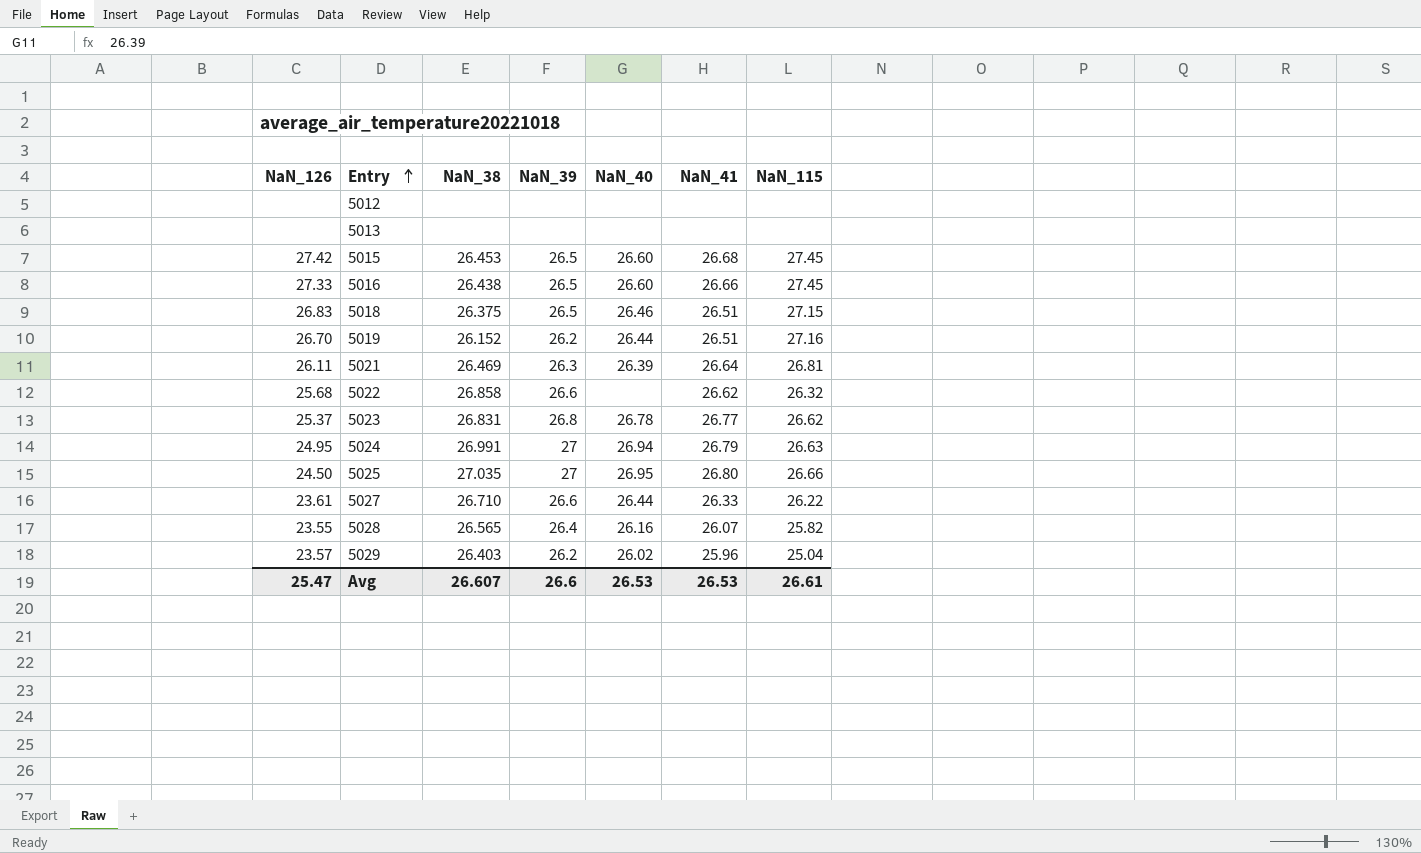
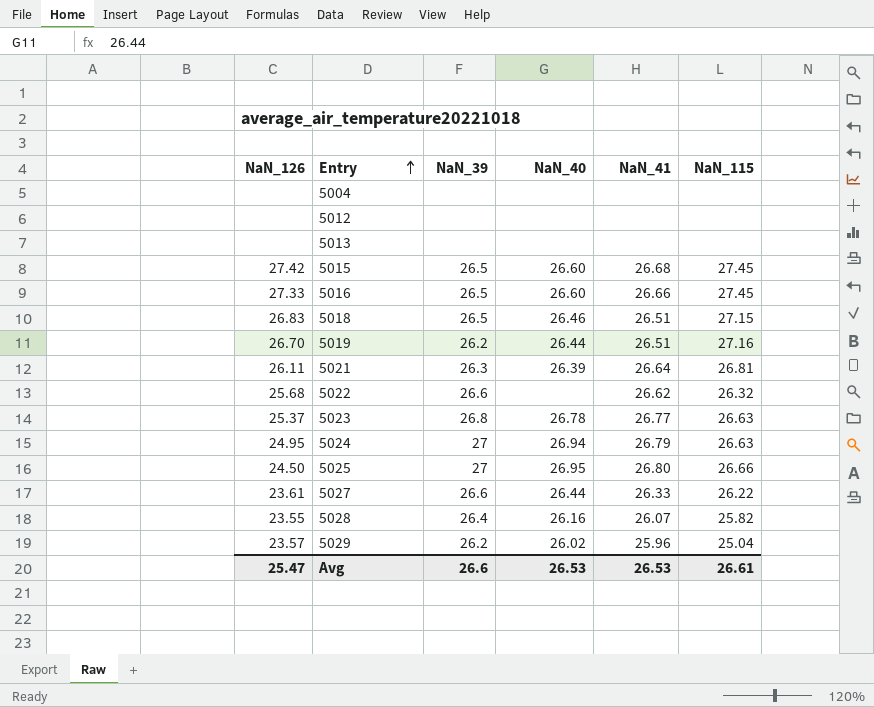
column NaN_38 | position: 3 -> none
row 5004: none -> none | none | none | none | none
5023 | NaN_115: 26.62 -> 26.63

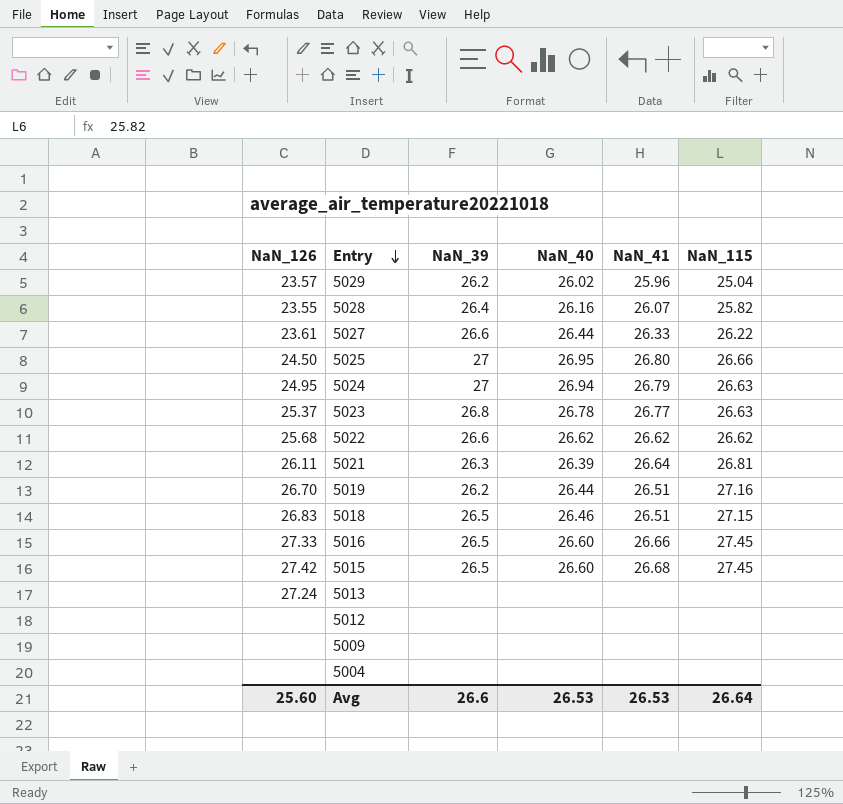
row order: Entry ascending -> Entry descending
5022 | NaN_40: none -> 26.62
5022 | NaN_115: 26.32 -> 26.62
5013 | NaN_126: none -> 27.24
row 5009: none -> none | none | none | none | none
Avg | NaN_126: 25.47 -> 25.60
Avg | NaN_115: 26.61 -> 26.64

